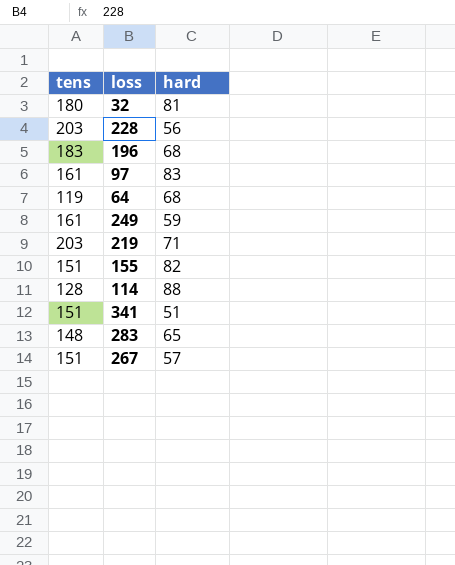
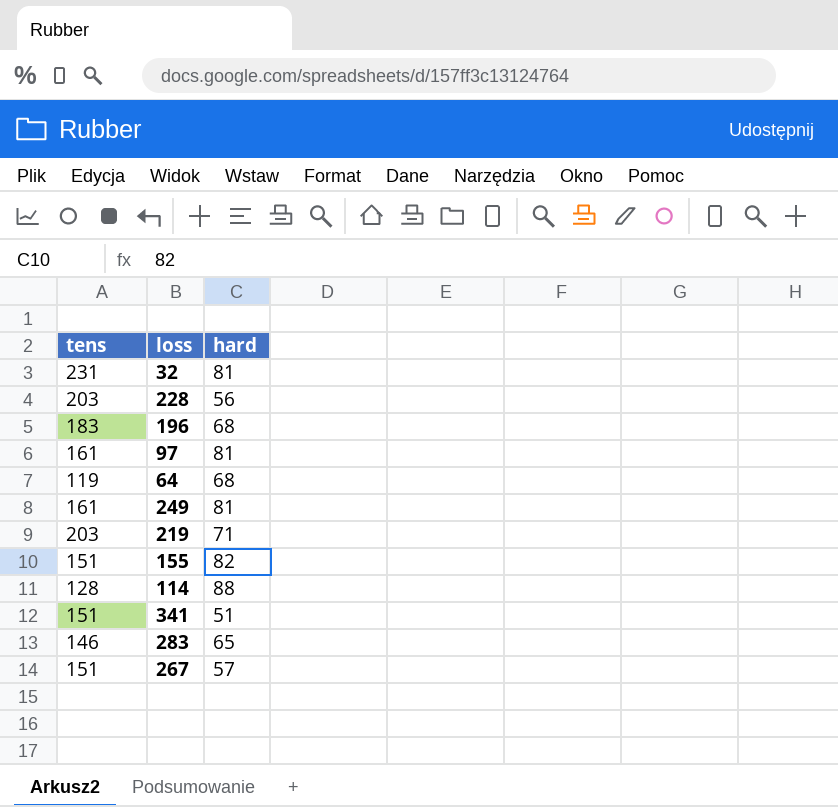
32 | tens: 180 -> 231
97 | hard: 83 -> 81
249 | hard: 59 -> 81
283 | tens: 148 -> 146

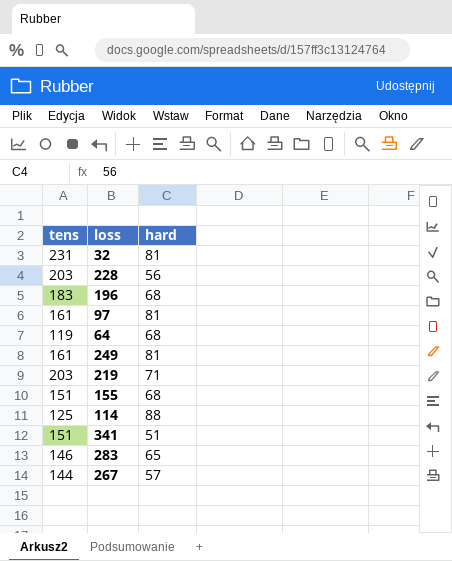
155 | hard: 82 -> 68
114 | tens: 128 -> 125
267 | tens: 151 -> 144

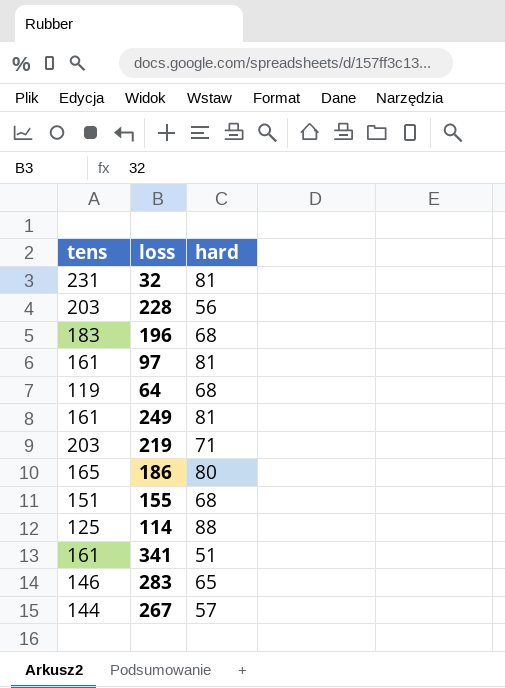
row 186: none -> 165 | 80
341 | tens: 151 -> 161

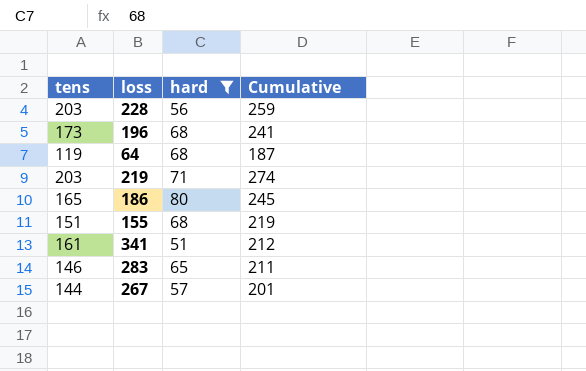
filter: none -> hard <= 80
column Cumulative | formula: none -> [tens] + [hard]
196 | tens: 183 -> 173

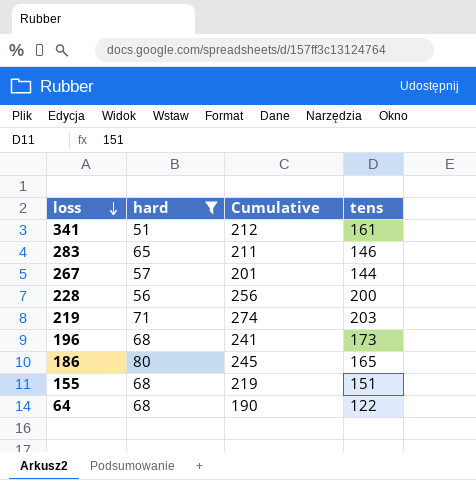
row order: none -> loss descending
column tens | position: 1 -> 4
228 | Cumulative: 259 -> 256
228 | tens: 203 -> 200
64 | Cumulative: 187 -> 190
64 | tens: 119 -> 122

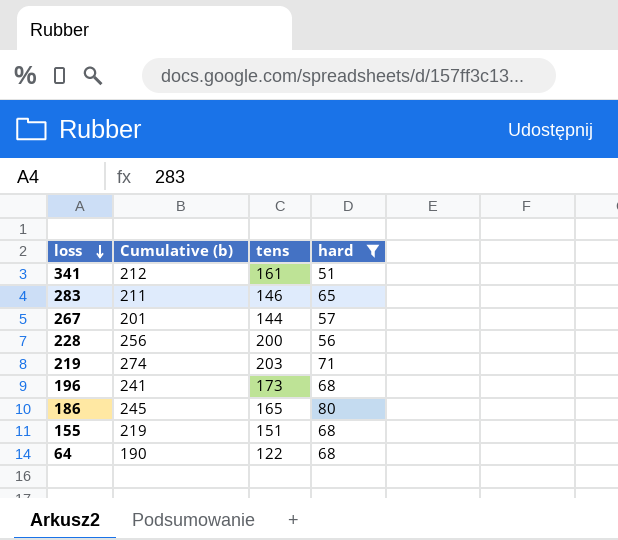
column name: Cumulative -> Cumulative (b)
column hard | position: 2 -> 4

